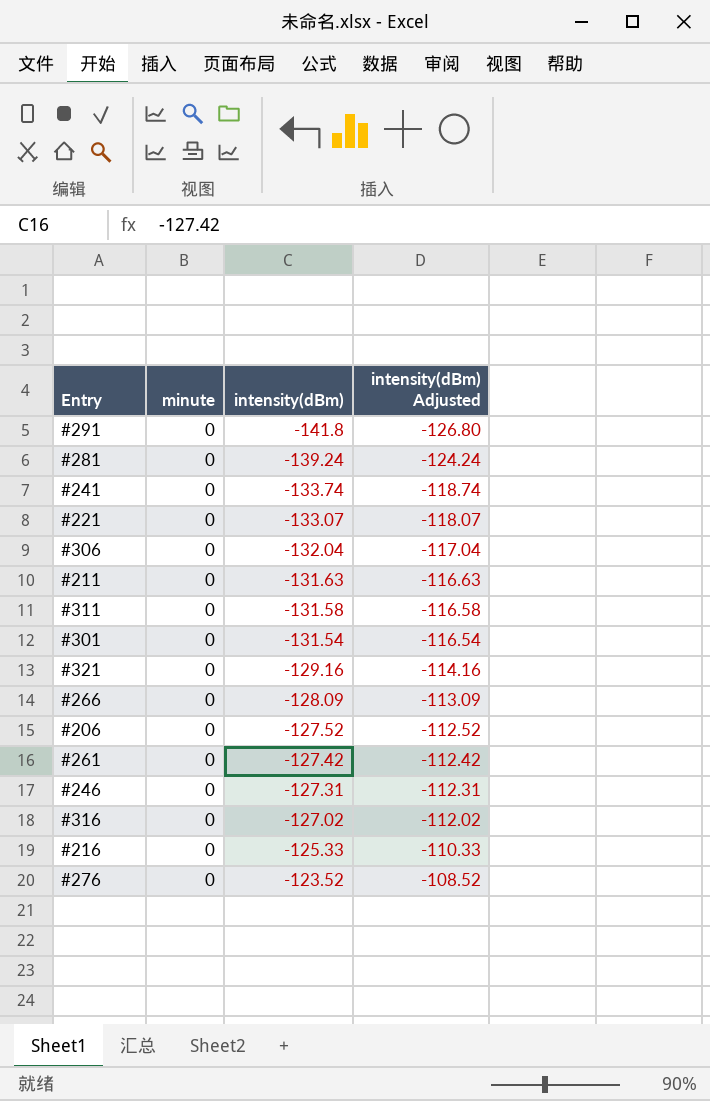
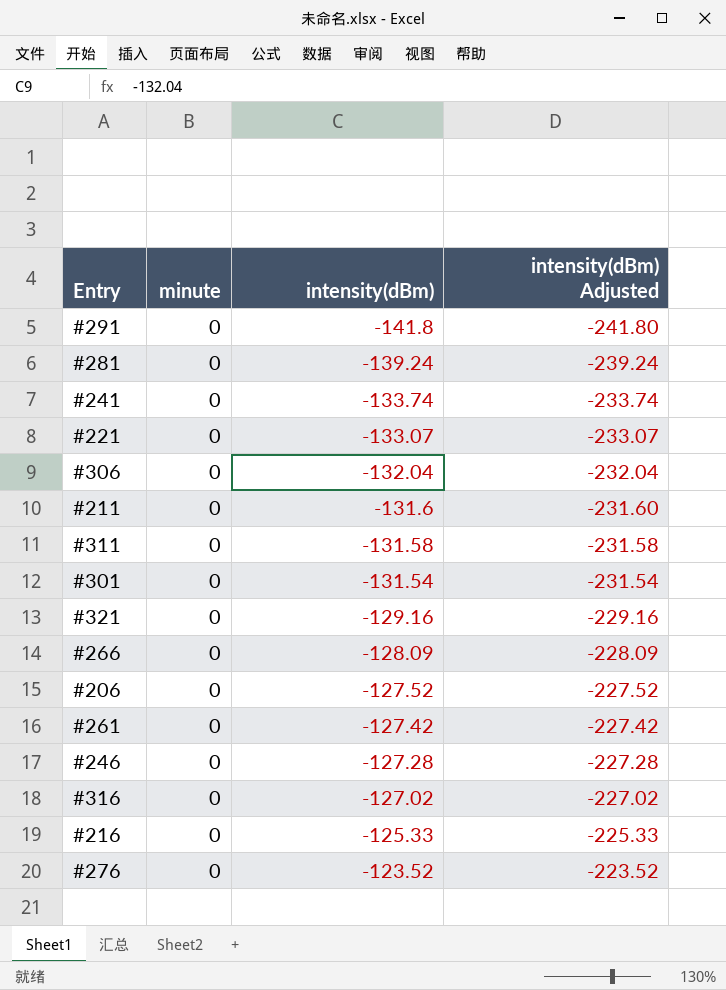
column intensity(dBm) Adjusted | formula: [intensity(dBm)] + 15 -> [intensity(dBm)] - 100
#211 | intensity(dBm): -131.63 -> -131.6
#246 | intensity(dBm): -127.31 -> -127.28

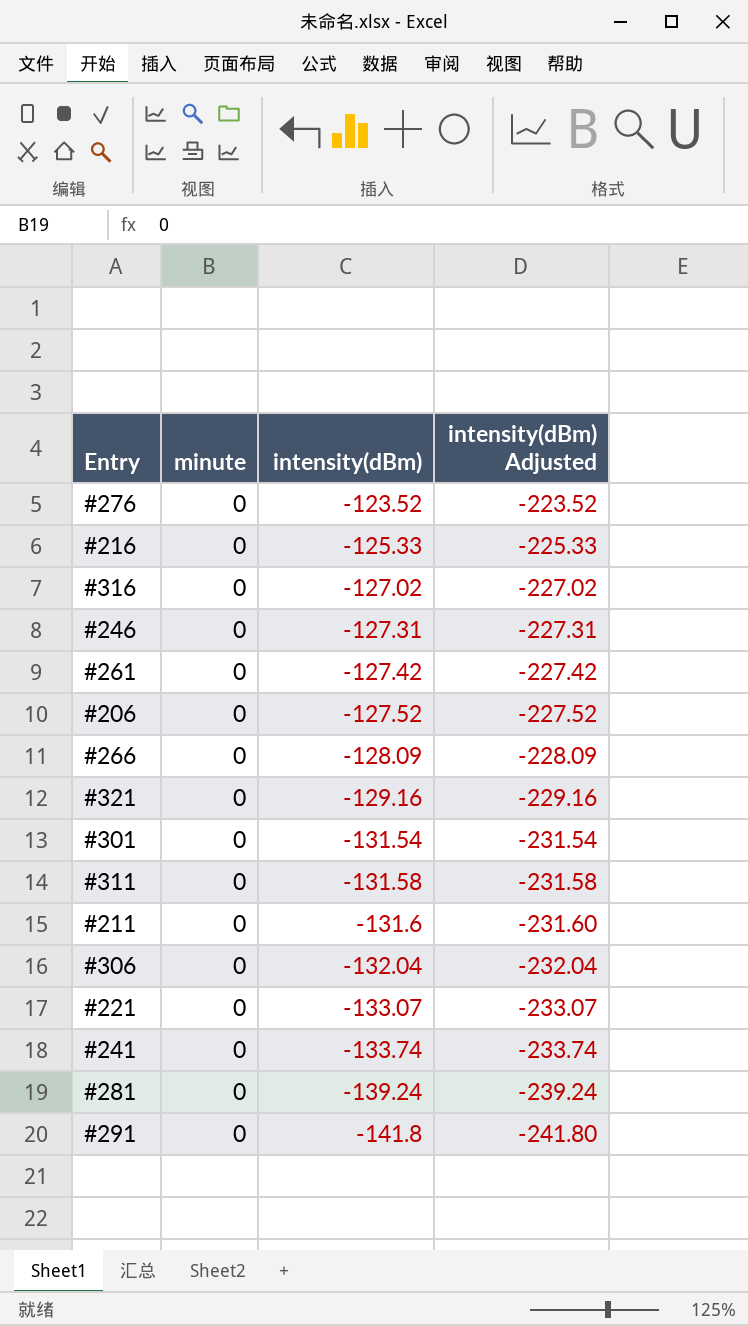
row order: intensity(dBm) ascending -> intensity(dBm) descending
#246 | intensity(dBm): -127.28 -> -127.31
#246 | intensity(dBm) Adjusted: -227.28 -> -227.31

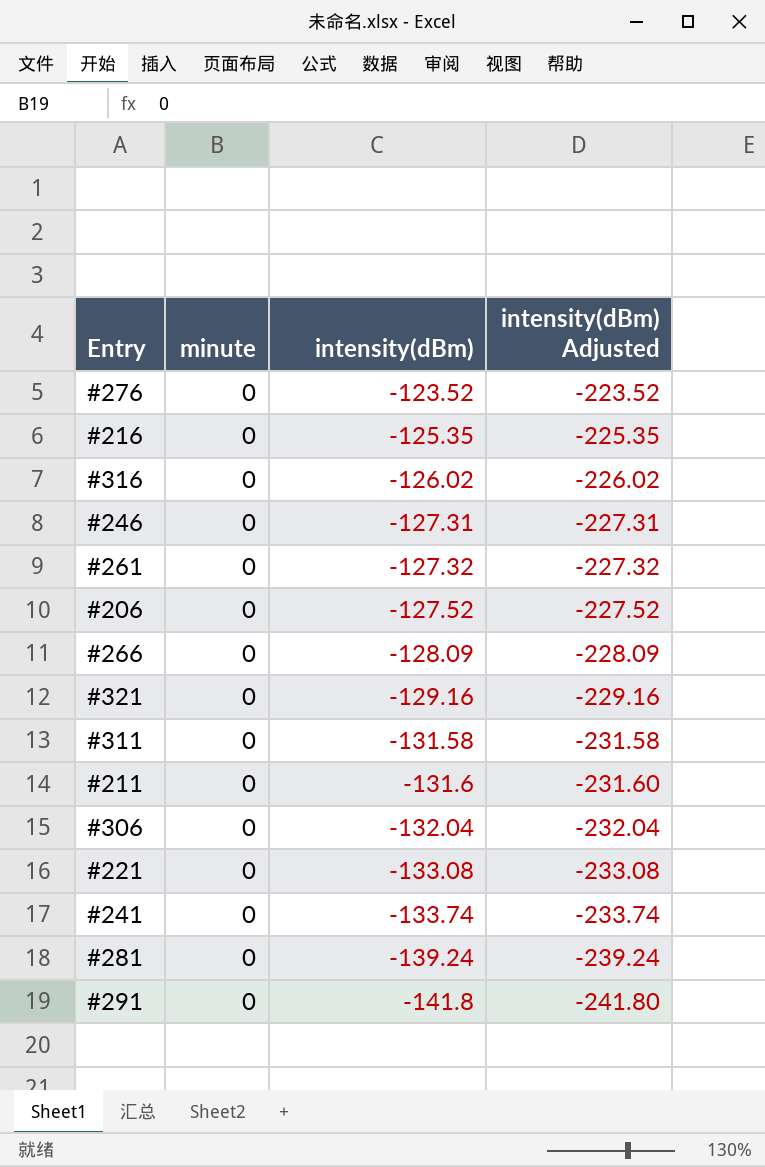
row #301: 0 | -131.54 | -231.54 -> none
#216 | intensity(dBm): -125.33 -> -125.35
#216 | intensity(dBm) Adjusted: -225.33 -> -225.35
#316 | intensity(dBm): -127.02 -> -126.02
#316 | intensity(dBm) Adjusted: -227.02 -> -226.02
#261 | intensity(dBm): -127.42 -> -127.32
#261 | intensity(dBm) Adjusted: -227.42 -> -227.32
#221 | intensity(dBm): -133.07 -> -133.08
#221 | intensity(dBm) Adjusted: -233.07 -> -233.08

